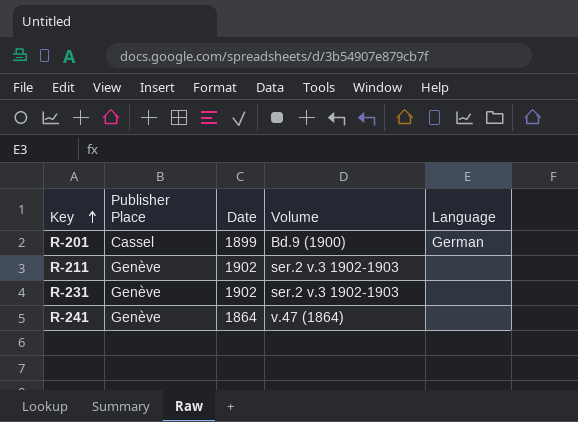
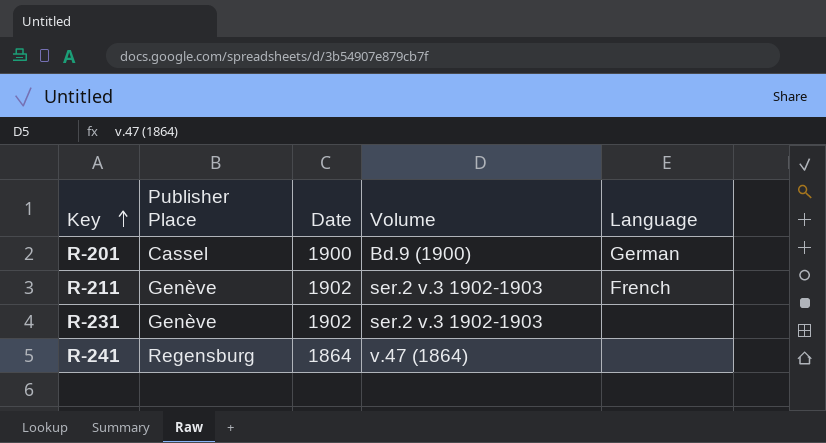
R-201 | Date: 1899 -> 1900
R-211 | Language: none -> French
R-241 | Publisher Place: Genève -> Regensburg

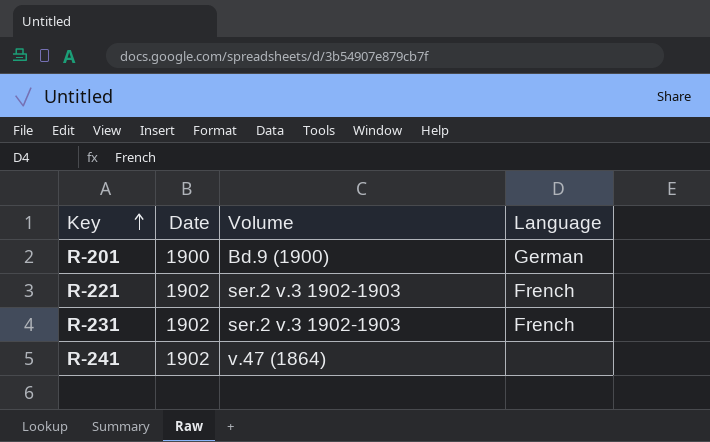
column Publisher Place | position: 2 -> none
row R-211: Genève | 1902 | ser.2 v.3 1902-1903 | French -> none
row R-221: none -> 1902 | ser.2 v.3 1902-1903 | French
R-231 | Language: none -> French
R-241 | Date: 1864 -> 1902

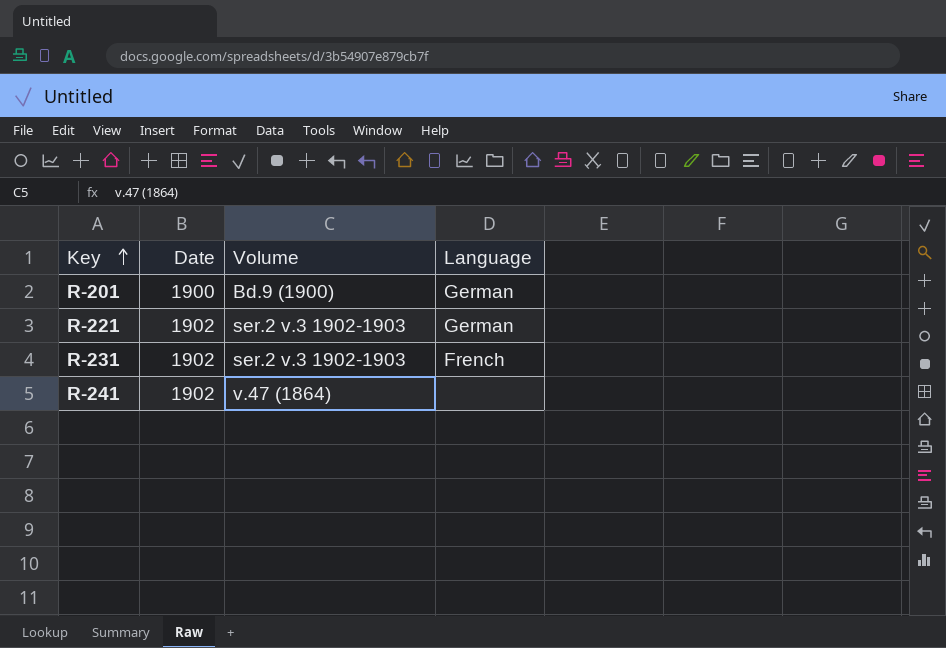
R-221 | Language: French -> German

